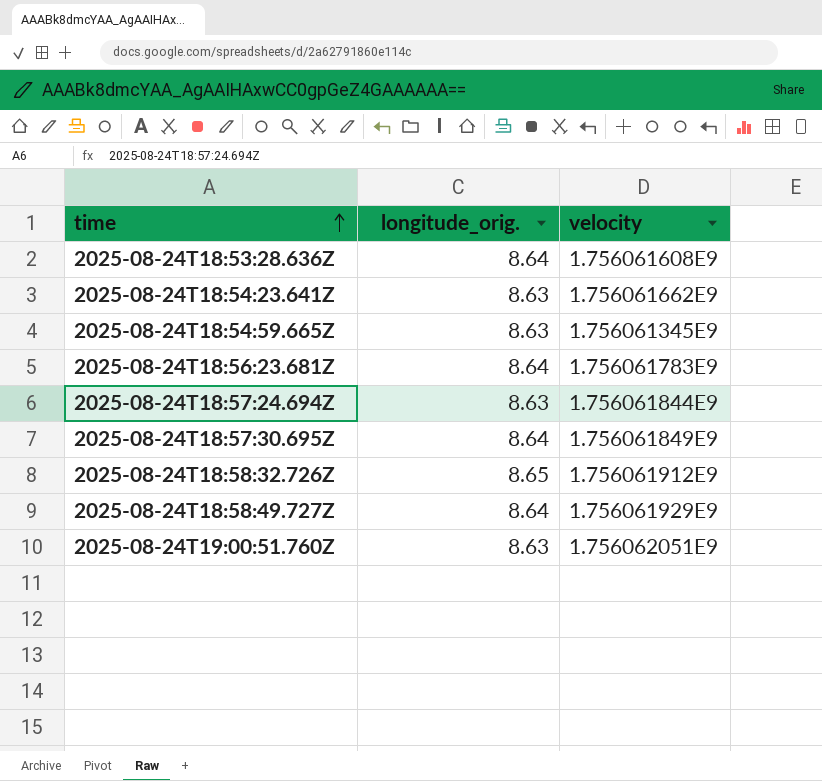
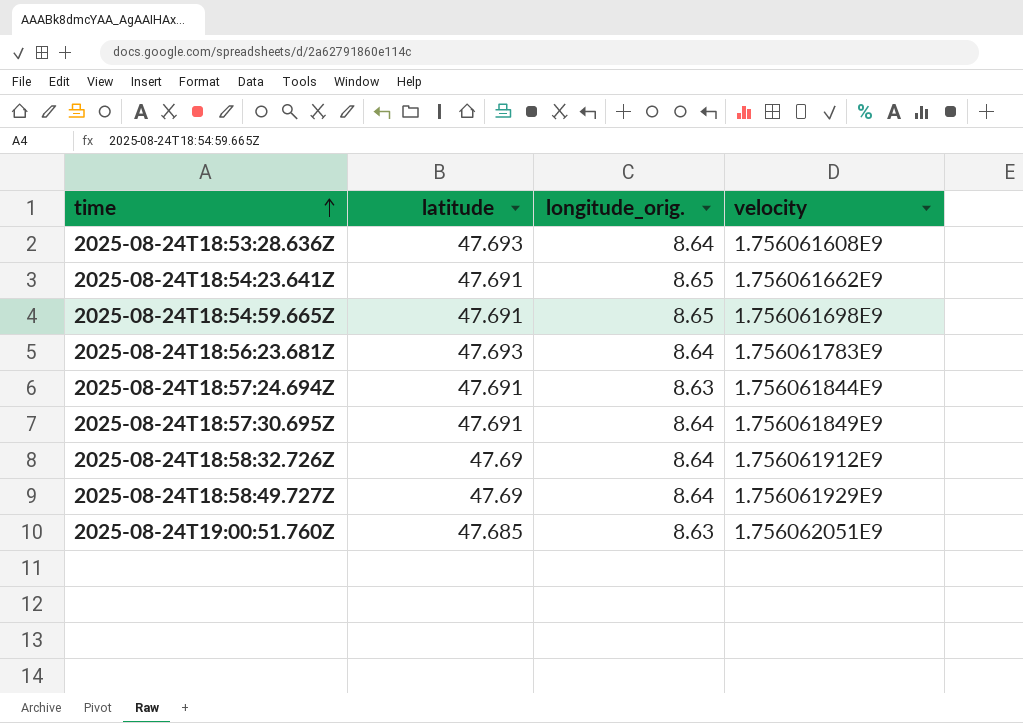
column latitude | position: none -> 2
2025-08-24T18:54:23.641Z | longitude_orig.: 8.63 -> 8.65
2025-08-24T18:54:59.665Z | longitude_orig.: 8.63 -> 8.65
2025-08-24T18:54:59.665Z | velocity: 1.756061345E9 -> 1.756061698E9
2025-08-24T18:58:32.726Z | longitude_orig.: 8.65 -> 8.64

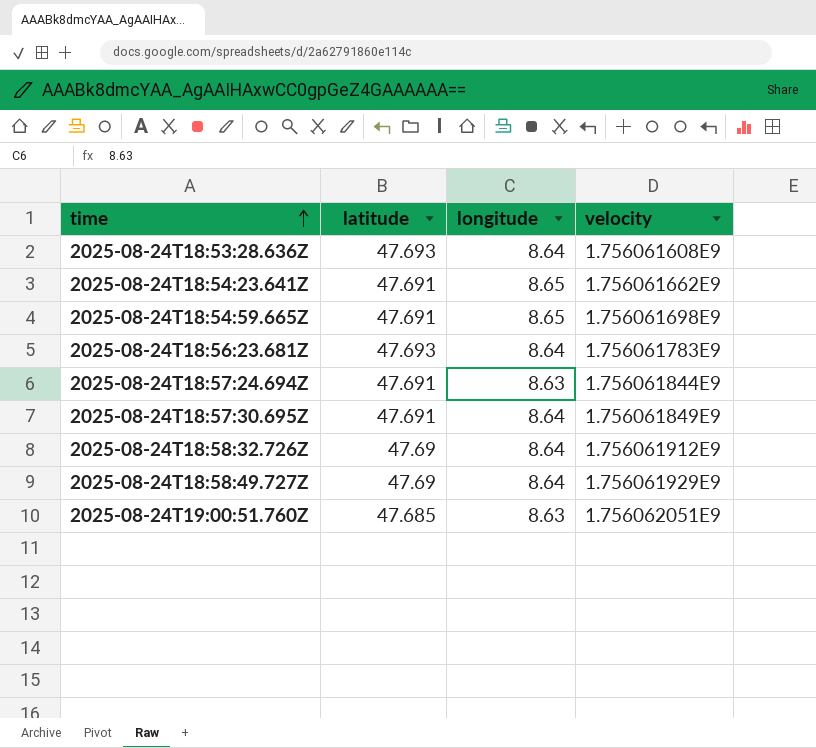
column name: longitude_orig. -> longitude

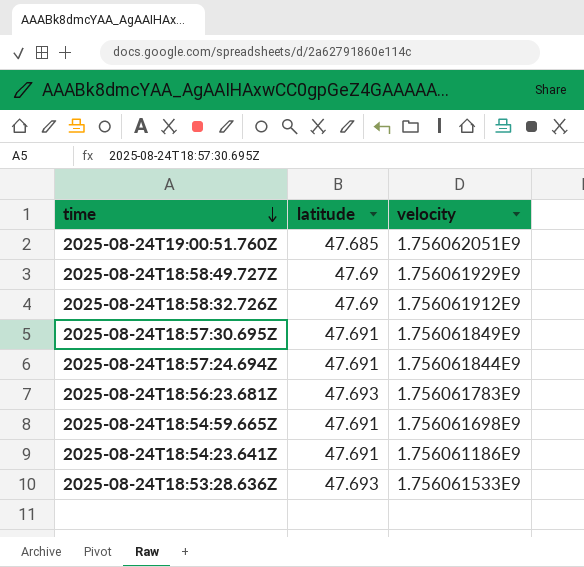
row order: time ascending -> time descending
column longitude | position: 3 -> none
2025-08-24T18:54:23.641Z | velocity: 1.756061662E9 -> 1.756061186E9
2025-08-24T18:53:28.636Z | velocity: 1.756061608E9 -> 1.756061533E9

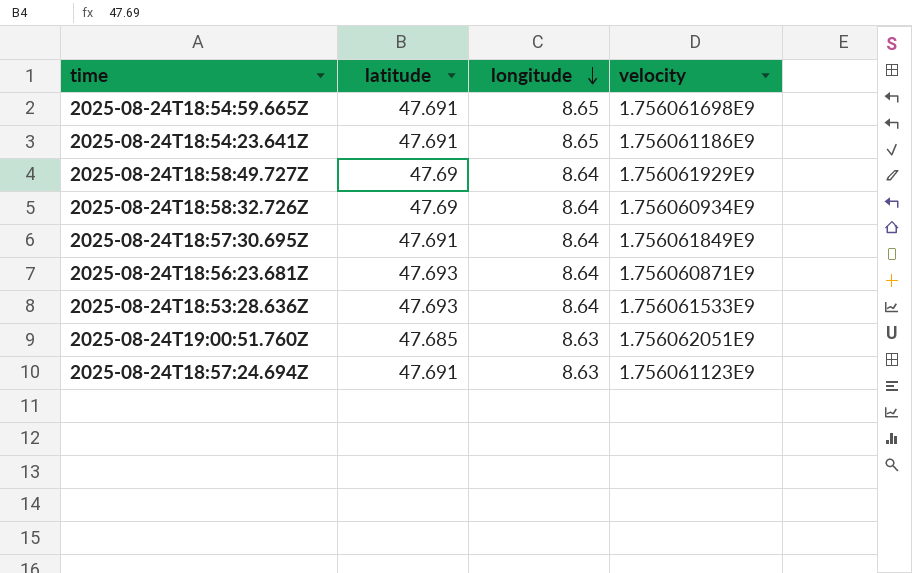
row order: time descending -> longitude descending
column longitude | position: none -> 3
2025-08-24T18:58:32.726Z | velocity: 1.756061912E9 -> 1.756060934E9
2025-08-24T18:56:23.681Z | velocity: 1.756061783E9 -> 1.756060871E9
2025-08-24T18:57:24.694Z | velocity: 1.756061844E9 -> 1.756061123E9

